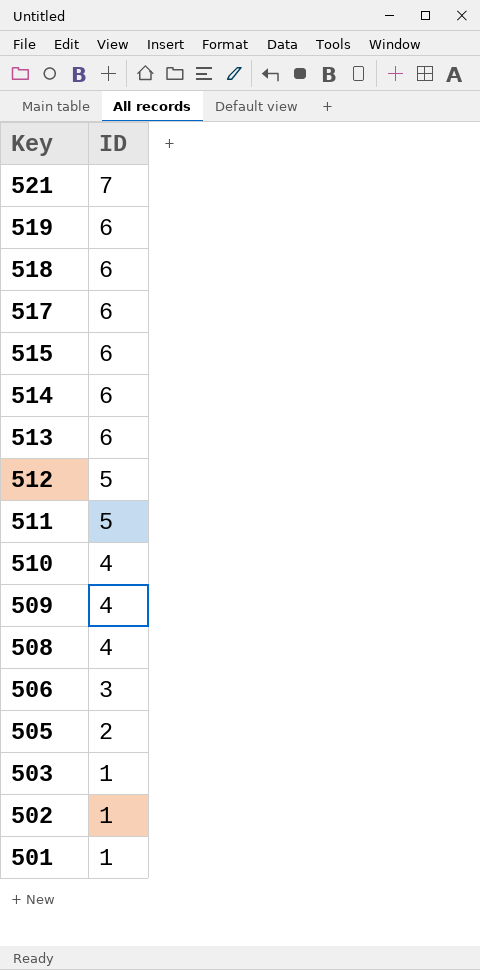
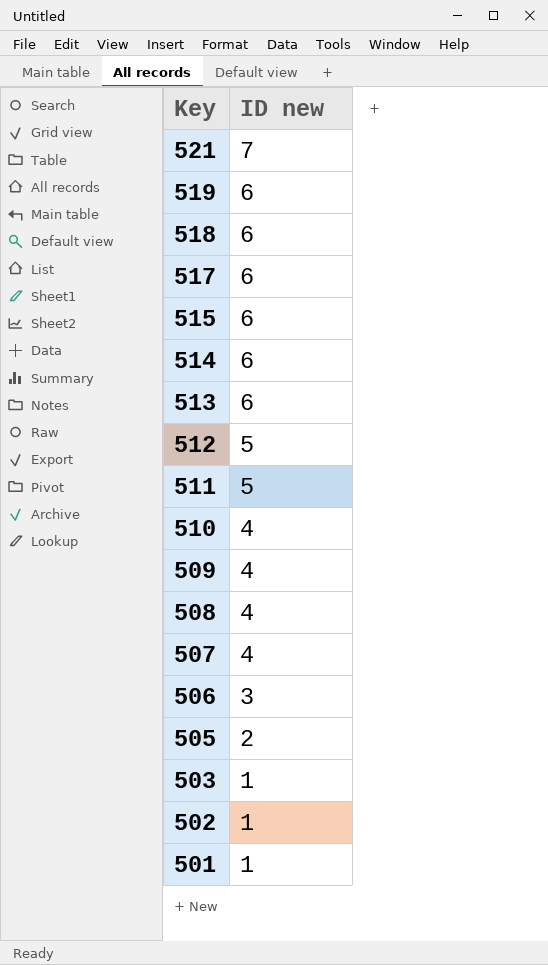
column name: ID -> ID new
row 507: none -> 4

